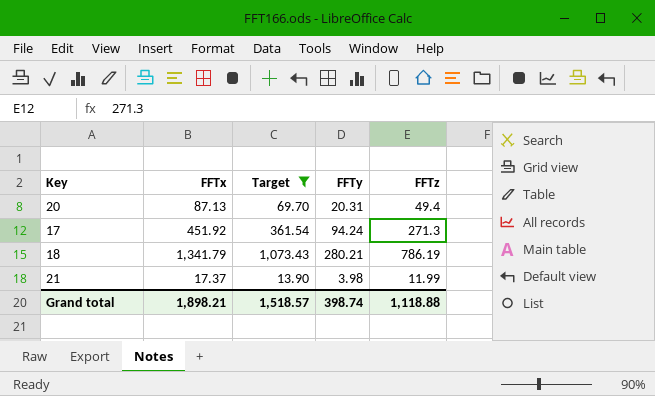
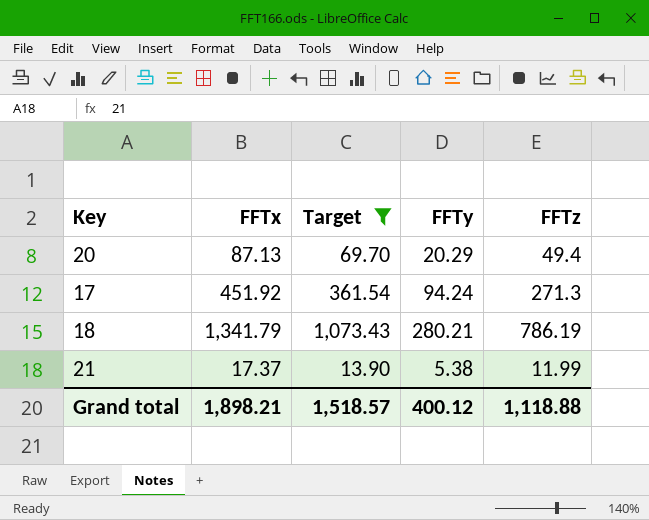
20 | FFTy: 20.31 -> 20.29
21 | FFTy: 3.98 -> 5.38
Grand total | FFTy: 398.74 -> 400.12

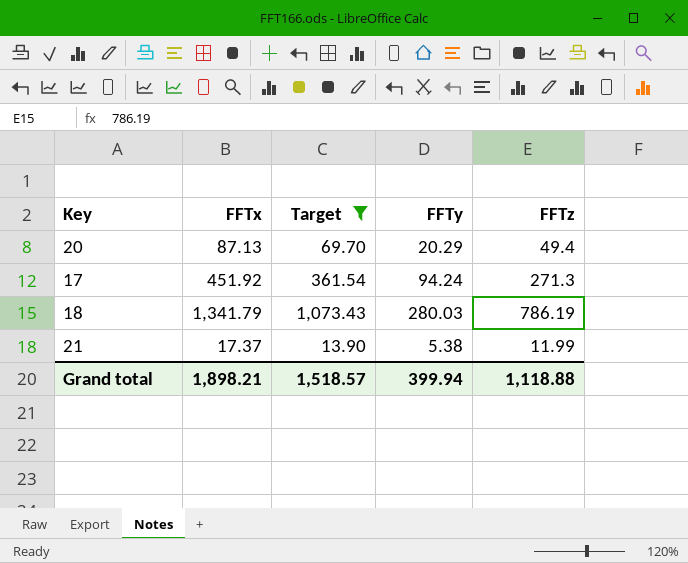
18 | FFTy: 280.21 -> 280.03
Grand total | FFTy: 400.12 -> 399.94

